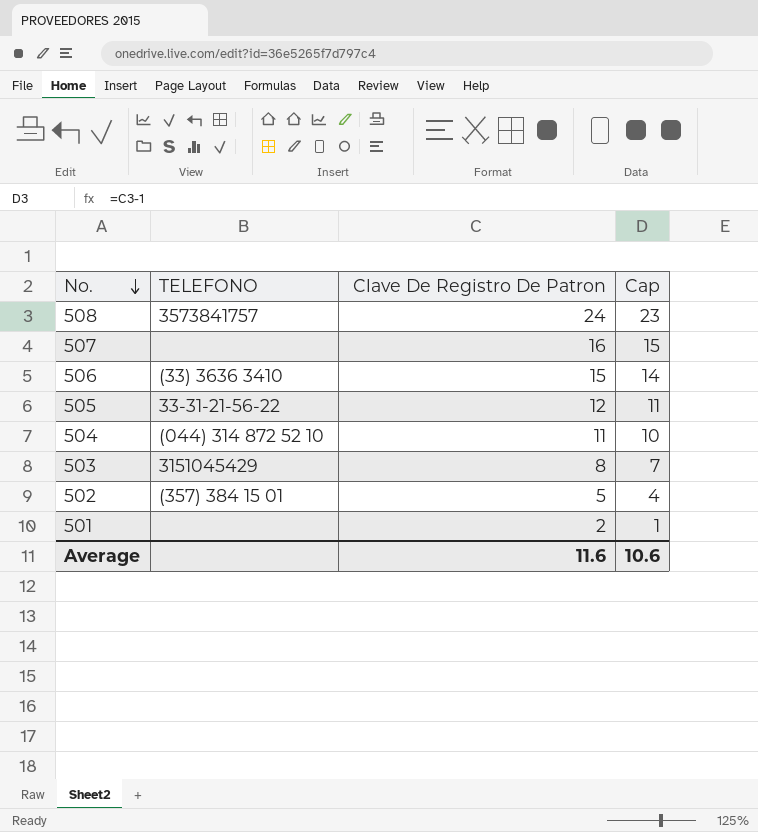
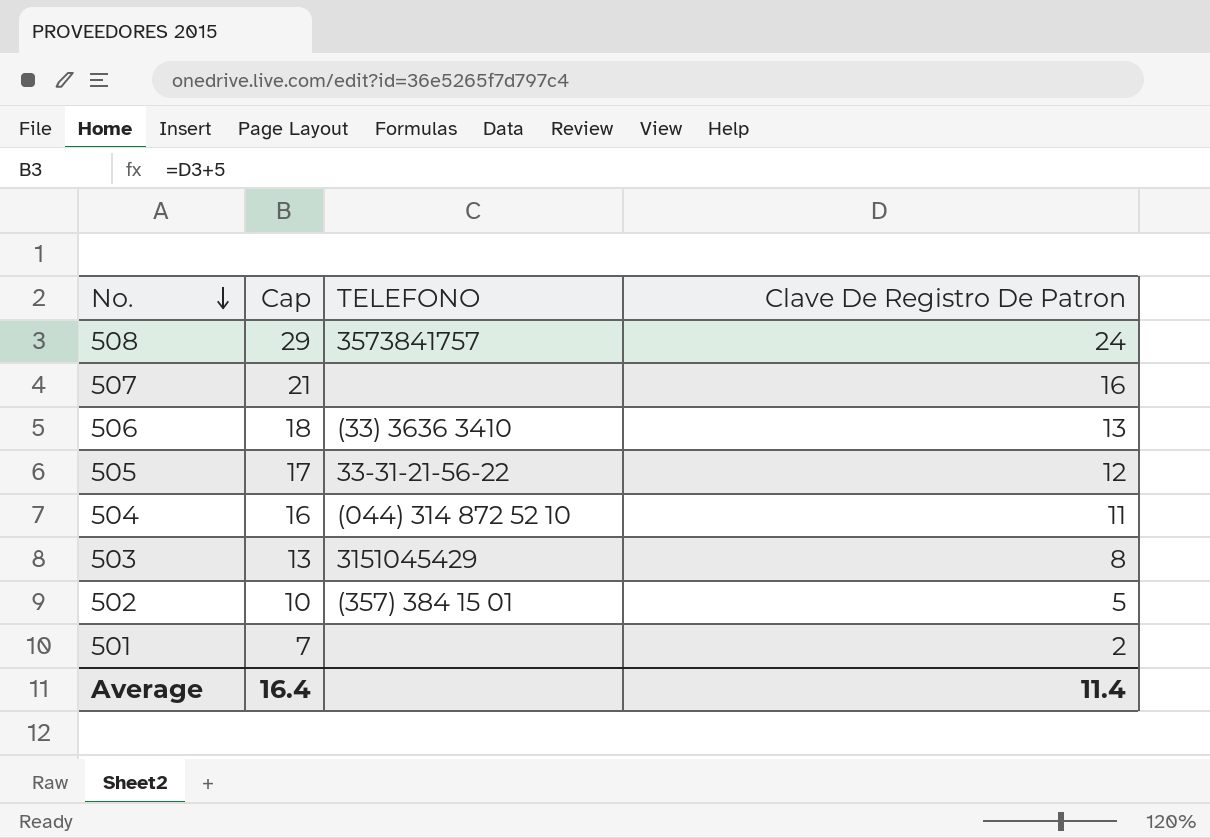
column Cap | formula: [Clave De Registro De Patron] - 1 -> [Clave De Registro De Patron] + 5
column Cap | position: 4 -> 2
506 | Clave De Registro De Patron: 15 -> 13
Average | Cap: 10.6 -> 16.4
Average | Clave De Registro De Patron: 11.6 -> 11.4

